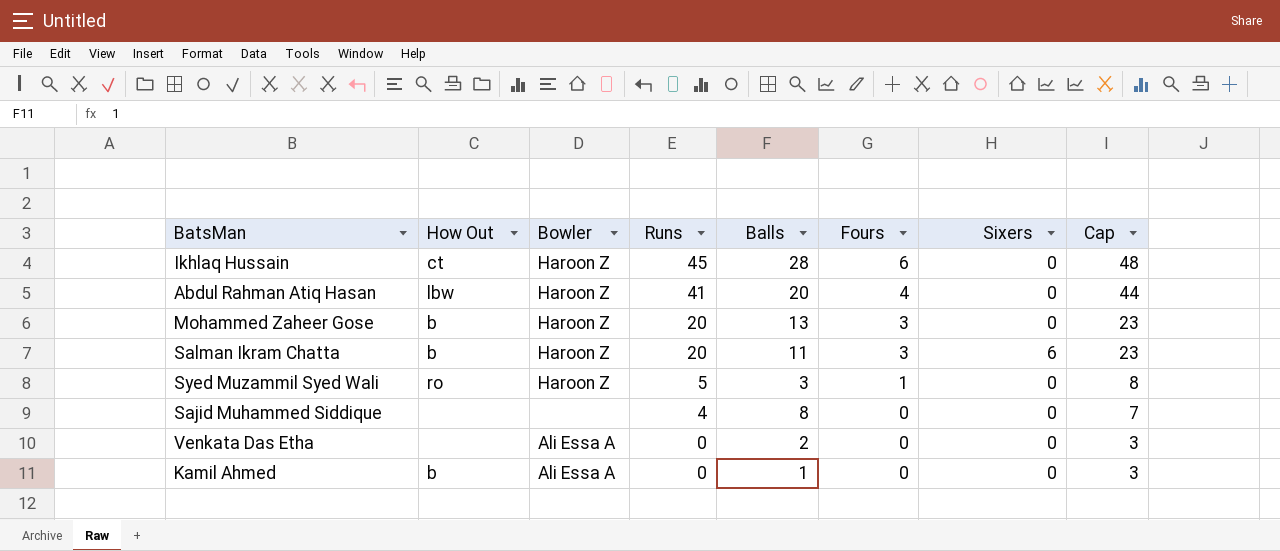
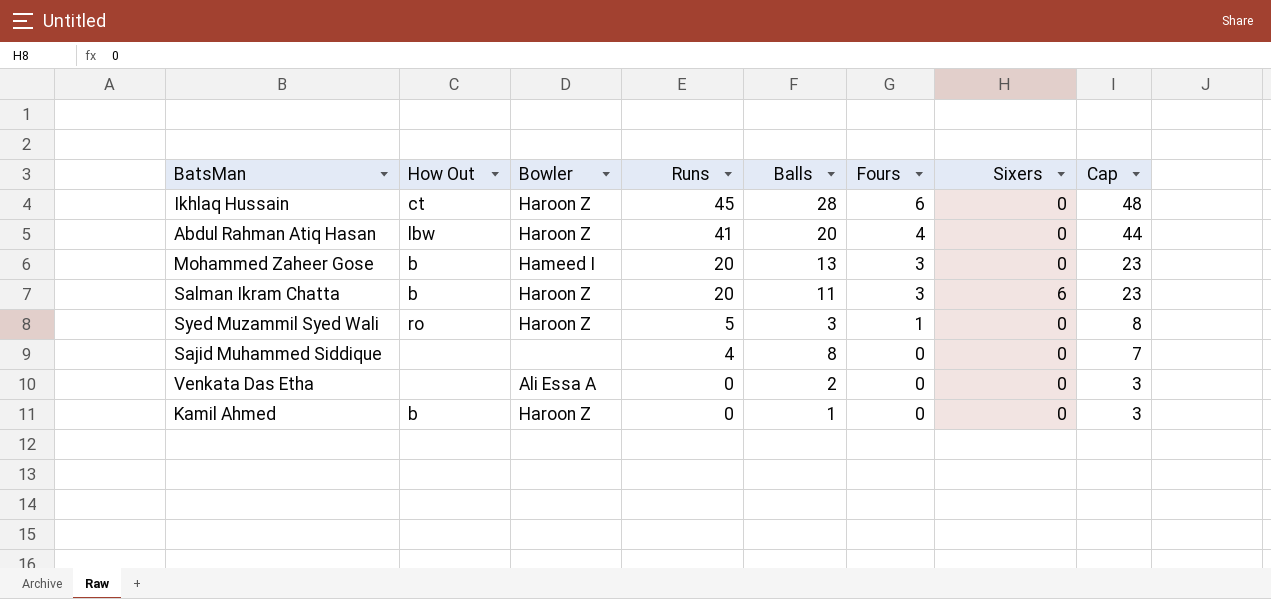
Mohammed Zaheer Gose | Bowler: Haroon Z -> Hameed I
Kamil Ahmed | Bowler: Ali Essa A -> Haroon Z

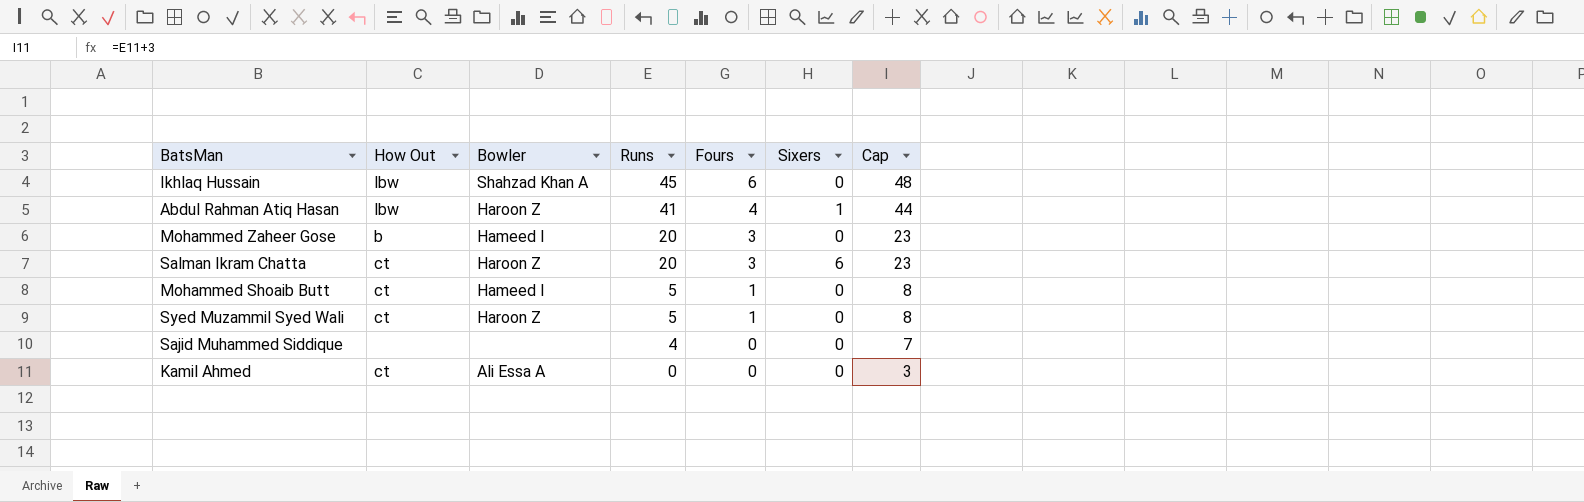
column Balls | position: 5 -> none
row Venkata Das Etha: none | Ali Essa A | 0 | 2 | 0 | 0 | 3 -> none
Ikhlaq Hussain | How Out: ct -> lbw
Ikhlaq Hussain | Bowler: Haroon Z -> Shahzad Khan A
Abdul Rahman Atiq Hasan | Sixers: 0 -> 1
Salman Ikram Chatta | How Out: b -> ct
row Mohammed Shoaib Butt: none -> ct | Hameed I | 5 | 1 | 0 | 8
Syed Muzammil Syed Wali | How Out: ro -> ct
Kamil Ahmed | How Out: b -> ct
Kamil Ahmed | Bowler: Haroon Z -> Ali Essa A

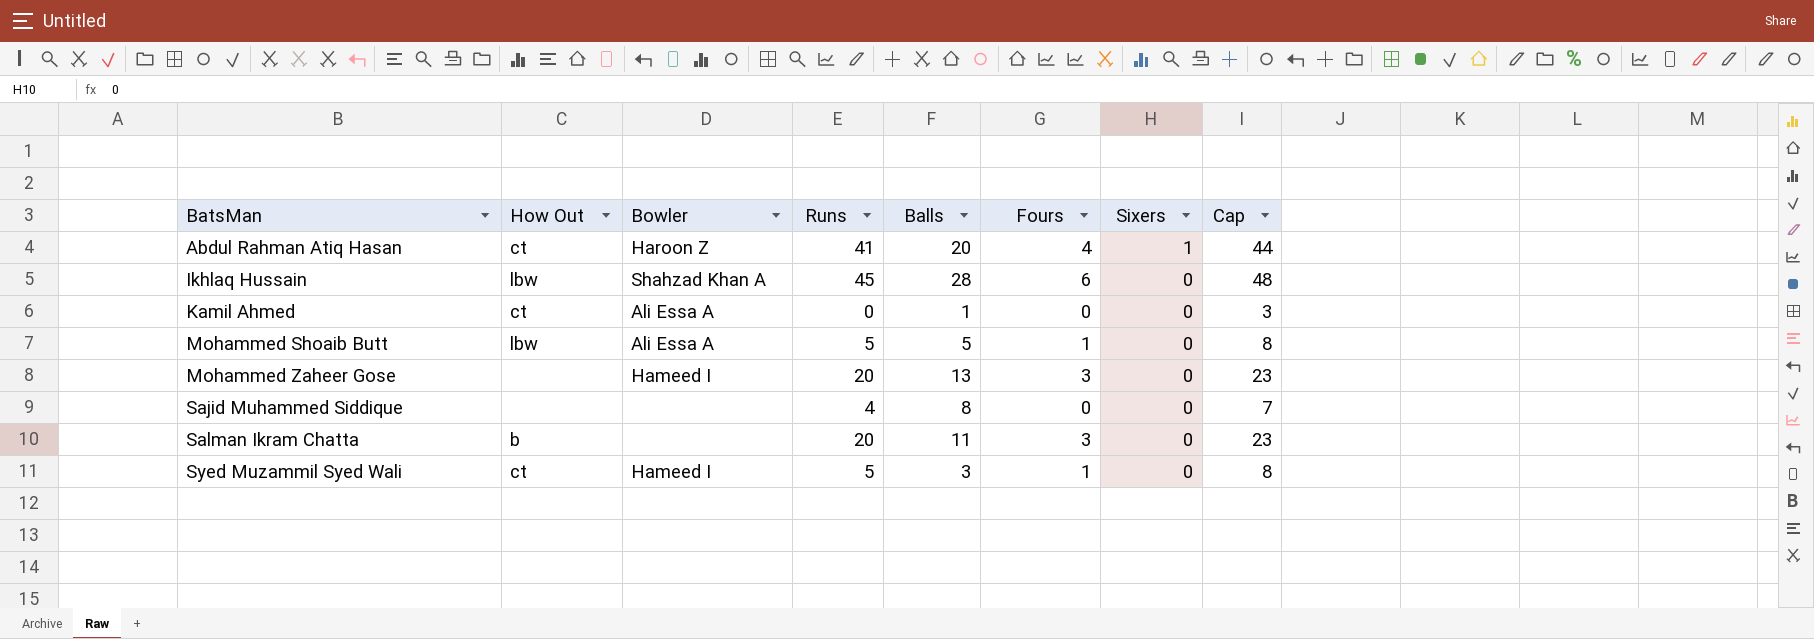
row order: Runs descending -> BatsMan ascending
column Balls | position: none -> 5
Abdul Rahman Atiq Hasan | How Out: lbw -> ct
Mohammed Shoaib Butt | How Out: ct -> lbw
Mohammed Shoaib Butt | Bowler: Hameed I -> Ali Essa A
Mohammed Zaheer Gose | How Out: b -> none
Salman Ikram Chatta | How Out: ct -> b
Salman Ikram Chatta | Bowler: Haroon Z -> none
Salman Ikram Chatta | Sixers: 6 -> 0
Syed Muzammil Syed Wali | Bowler: Haroon Z -> Hameed I

